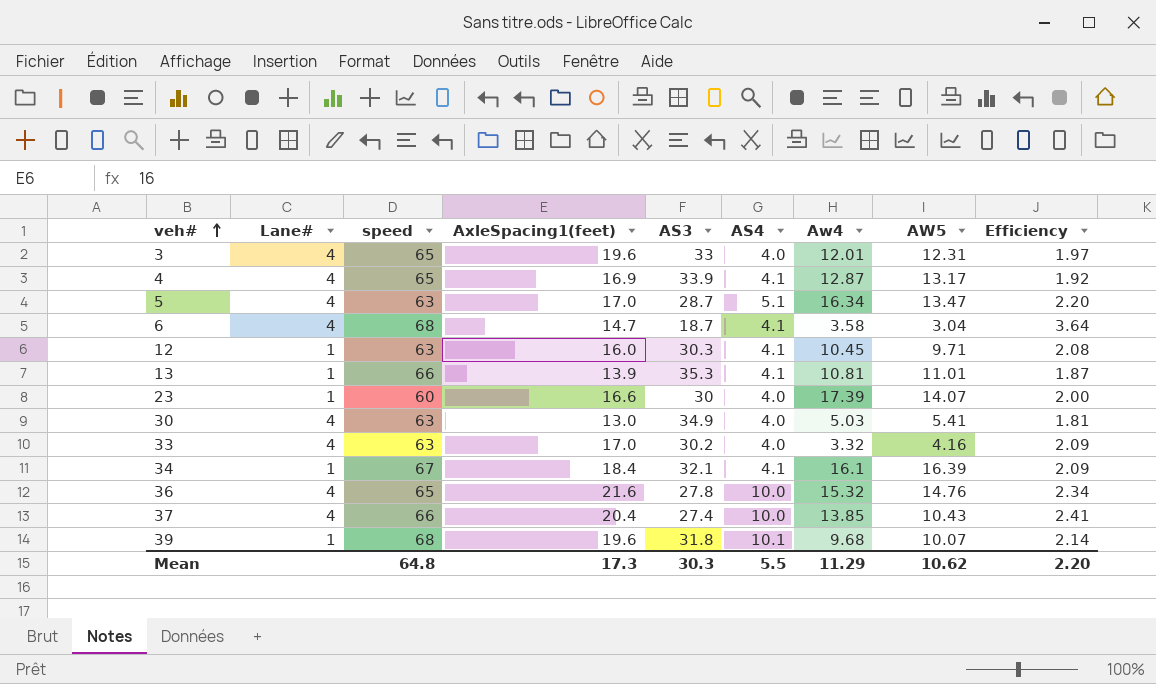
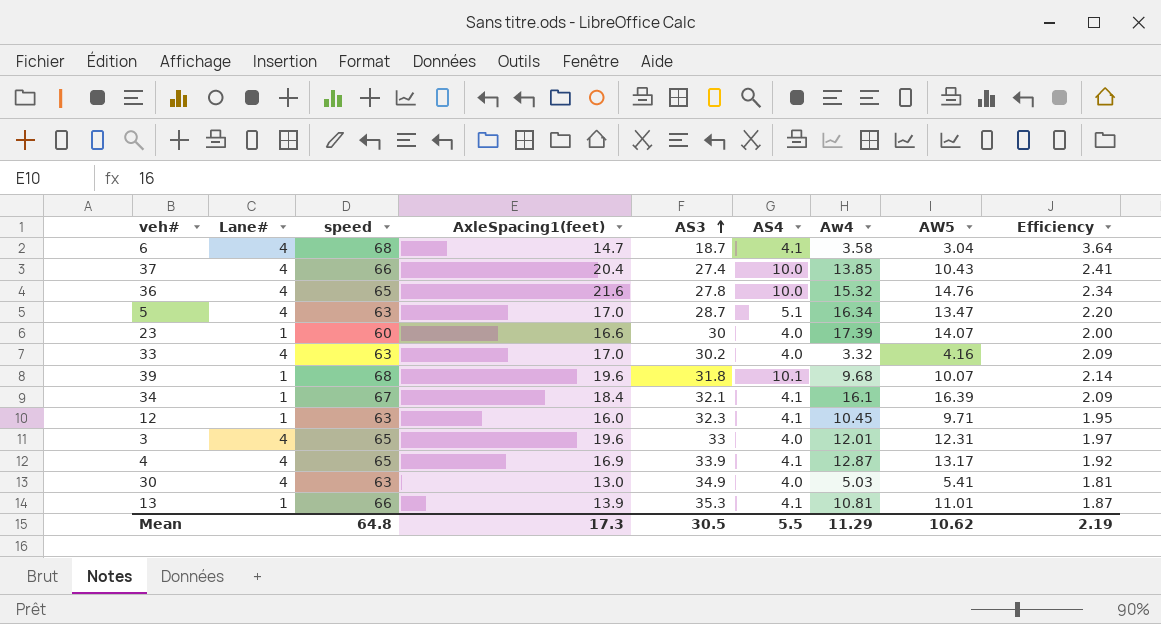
row order: veh# ascending -> AS3 ascending
12 | AS3: 30.3 -> 32.3
12 | Efficiency: 2.08 -> 1.95
Mean | AS3: 30.3 -> 30.5
Mean | Efficiency: 2.20 -> 2.19

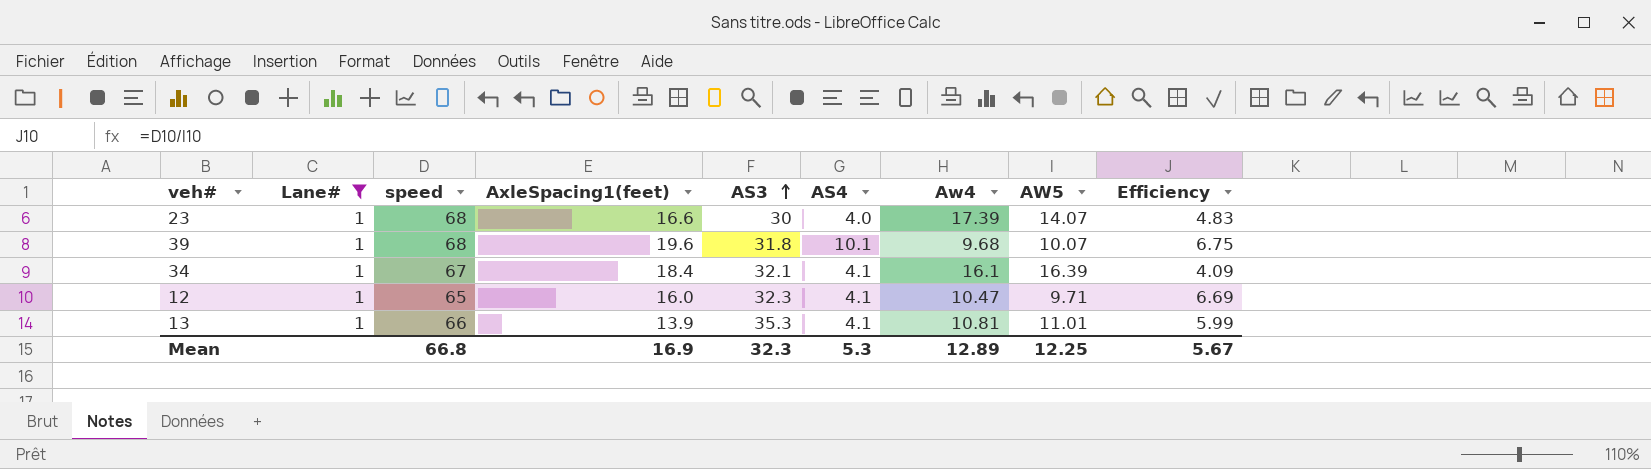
filter: none -> Lane# = 1
column Efficiency | formula: [speed] / [AS3] -> [speed] / [AW5]
23 | speed: 60 -> 68
12 | speed: 63 -> 65
12 | Aw4: 10.45 -> 10.47
Mean | speed: 64.8 -> 66.8
Mean | AxleSpacing1(feet): 17.3 -> 16.9
Mean | AS3: 30.5 -> 32.3
Mean | AS4: 5.5 -> 5.3
Mean | Aw4: 11.29 -> 12.89
Mean | AW5: 10.62 -> 12.25
Mean | Efficiency: 2.19 -> 5.67

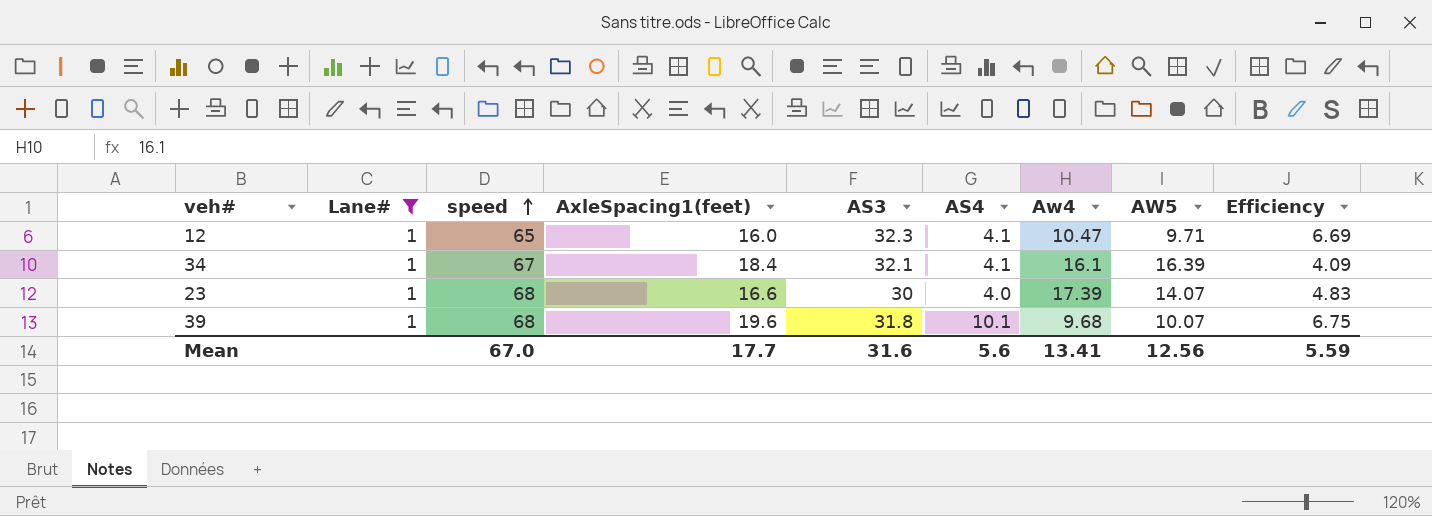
row order: AS3 ascending -> speed ascending
row 13: 1 | 66 | 13.9 | 35.3 | 4.1 | 10.81 | 11.01 | 5.99 -> none
Mean | speed: 66.8 -> 67.0
Mean | AxleSpacing1(feet): 16.9 -> 17.7
Mean | AS3: 32.3 -> 31.6
Mean | AS4: 5.3 -> 5.6
Mean | Aw4: 12.89 -> 13.41
Mean | AW5: 12.25 -> 12.56
Mean | Efficiency: 5.67 -> 5.59

